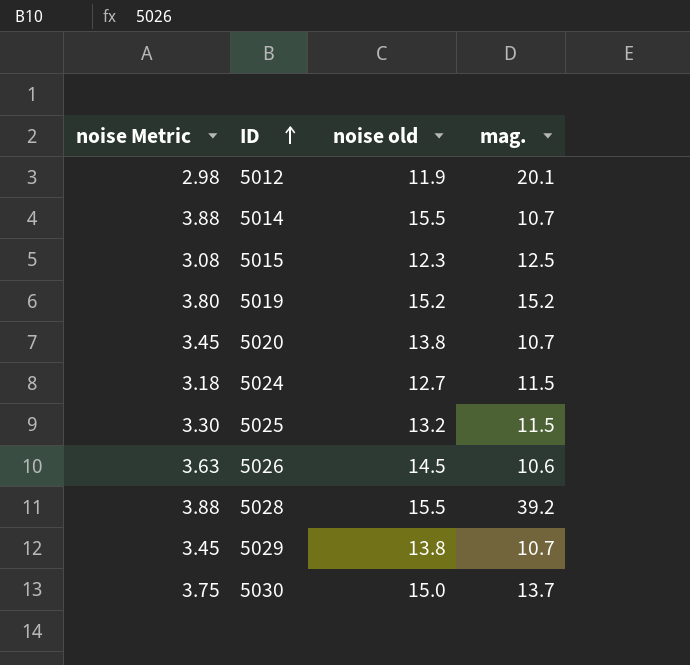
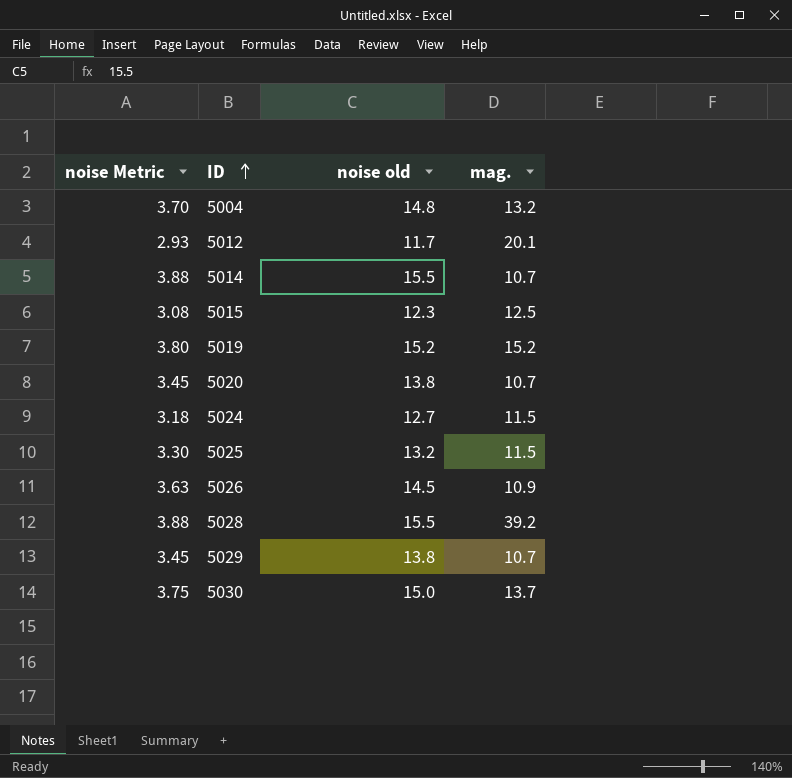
row 5004: none -> 3.70 | 14.8 | 13.2
5012 | noise Metric: 2.98 -> 2.93
5012 | noise old: 11.9 -> 11.7
5026 | mag.: 10.6 -> 10.9

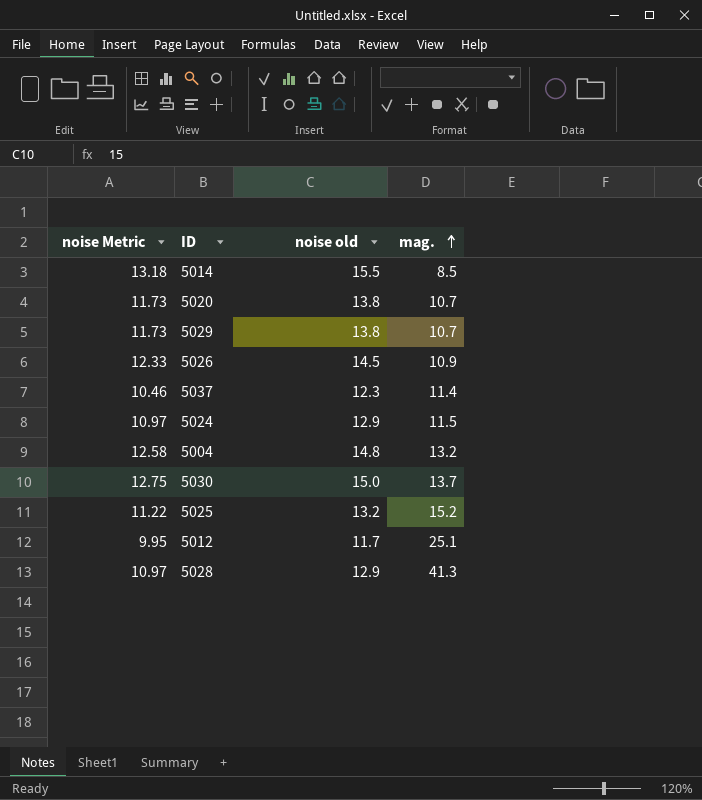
row order: ID ascending -> mag. ascending
column noise Metric | formula: [noise old] * 0.25 -> [noise old] * 0.85
row 5015: 3.08 | 12.3 | 12.5 -> none
row 5019: 3.80 | 15.2 | 15.2 -> none
5014 | mag.: 10.7 -> 8.5
row 5037: none -> 10.46 | 12.3 | 11.4
5024 | noise old: 12.7 -> 12.9
5025 | mag.: 11.5 -> 15.2
5012 | mag.: 20.1 -> 25.1
5028 | noise old: 15.5 -> 12.9
5028 | mag.: 39.2 -> 41.3

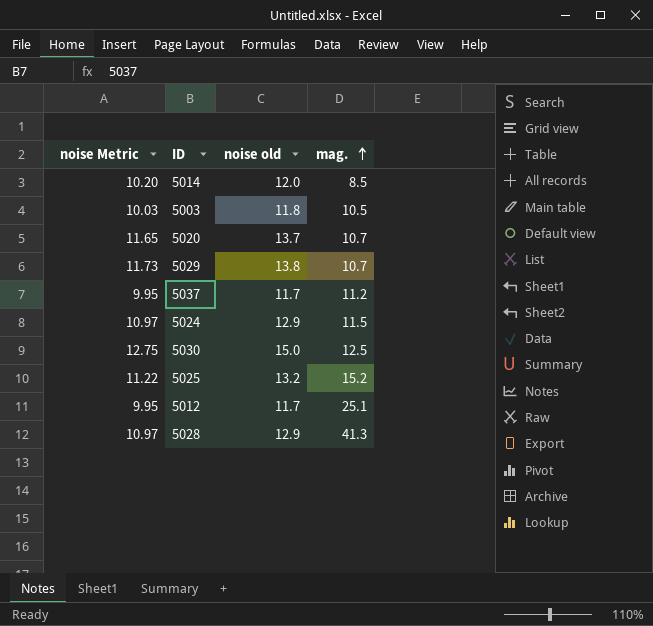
row 5026: 12.33 | 14.5 | 10.9 -> none
row 5004: 12.58 | 14.8 | 13.2 -> none
5014 | noise Metric: 13.18 -> 10.20
5014 | noise old: 15.5 -> 12.0
row 5003: none -> 10.03 | 11.8 | 10.5
5020 | noise Metric: 11.73 -> 11.65
5020 | noise old: 13.8 -> 13.7
5037 | noise Metric: 10.46 -> 9.95
5037 | noise old: 12.3 -> 11.7
5037 | mag.: 11.4 -> 11.2
5030 | mag.: 13.7 -> 12.5

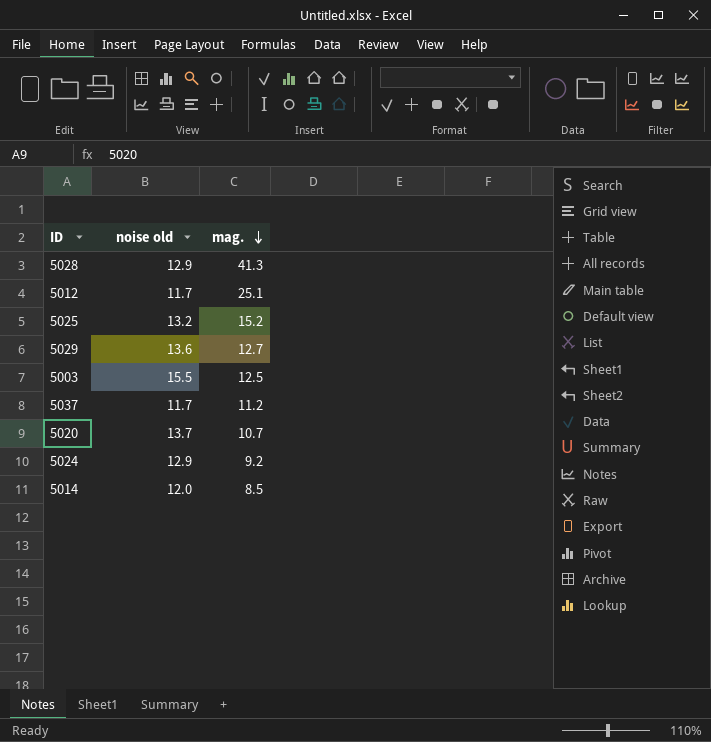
row order: mag. ascending -> mag. descending
column noise Metric | formula: [noise old] * 0.85 -> none
row 5030: 12.75 | 15.0 | 12.5 -> none
5029 | noise old: 13.8 -> 13.6
5029 | mag.: 10.7 -> 12.7
5003 | noise old: 11.8 -> 15.5
5003 | mag.: 10.5 -> 12.5
5024 | mag.: 11.5 -> 9.2

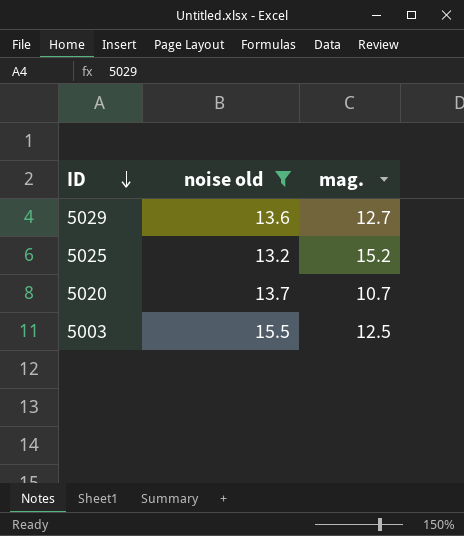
filter: none -> noise old >= 13.2
row order: mag. descending -> ID descending

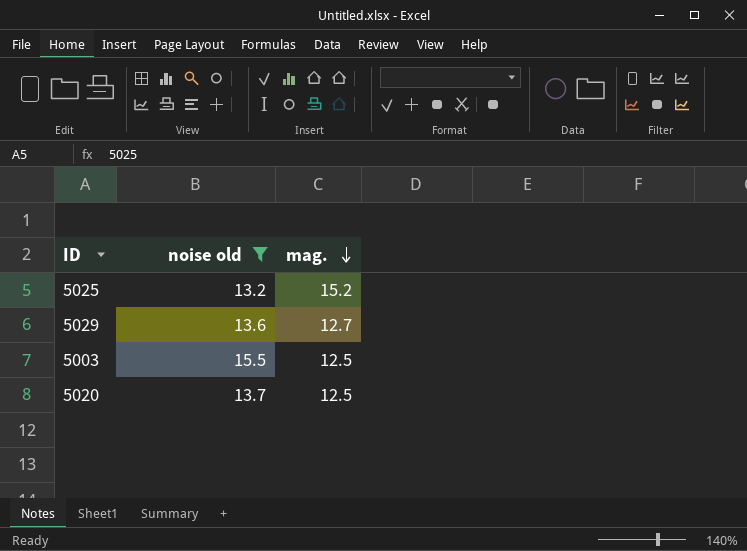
row order: ID descending -> mag. descending
5020 | mag.: 10.7 -> 12.5

